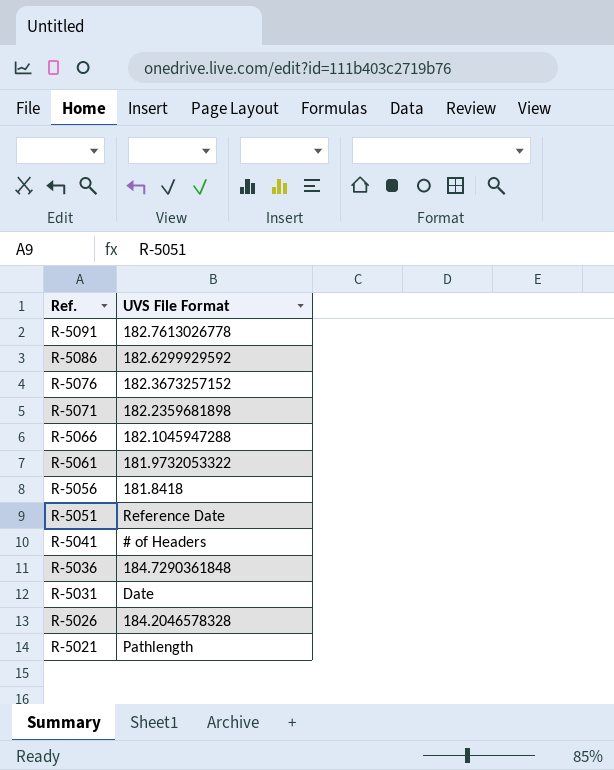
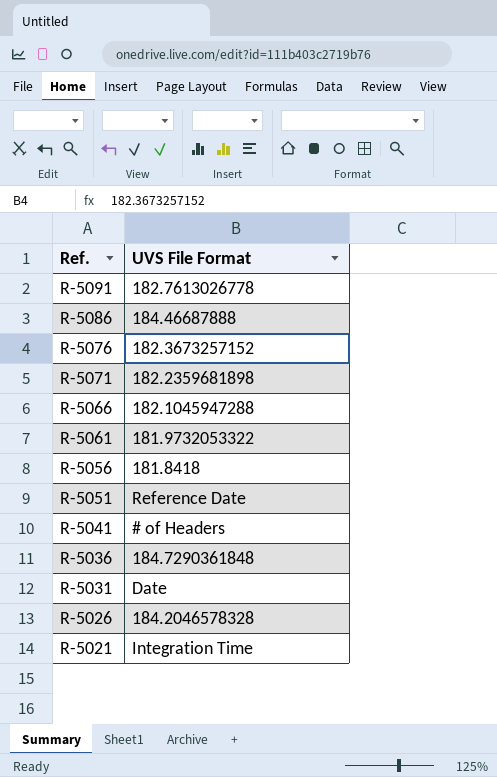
R-5086 | UVS File Format: 182.6299929592 -> 184.46687888
R-5021 | UVS File Format: Pathlength -> Integration Time

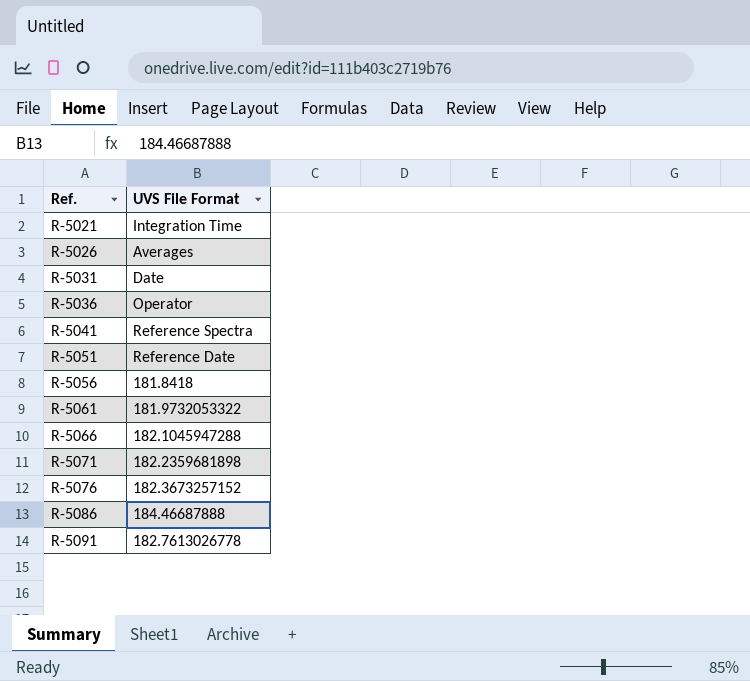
row order: Ref. descending -> Ref. ascending
R-5026 | UVS File Format: 184.2046578328 -> Averages
R-5036 | UVS File Format: 184.7290361848 -> Operator
R-5041 | UVS File Format: # of Headers -> Reference Spectra

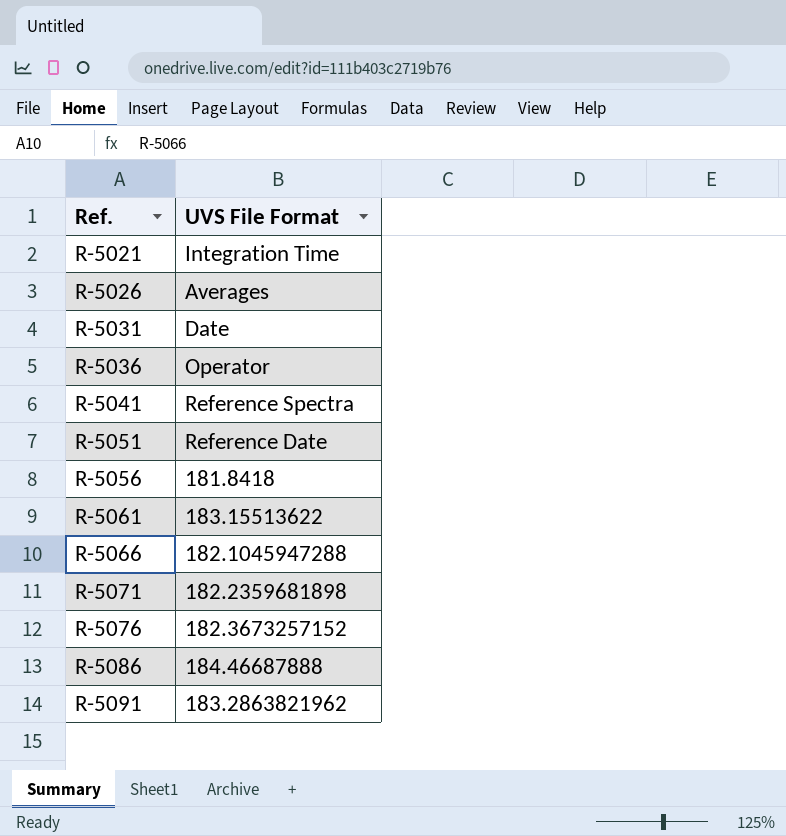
R-5061 | UVS File Format: 181.9732053322 -> 183.15513622
R-5091 | UVS File Format: 182.7613026778 -> 183.2863821962

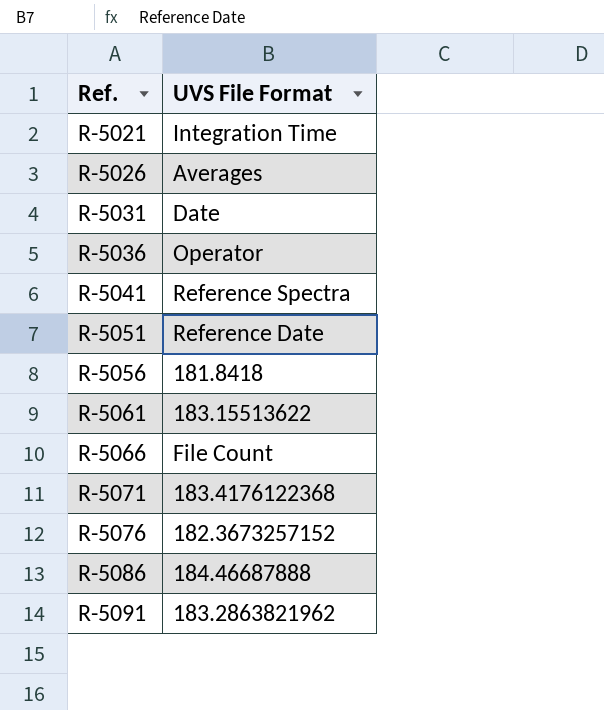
R-5066 | UVS File Format: 182.1045947288 -> File Count
R-5071 | UVS File Format: 182.2359681898 -> 183.4176122368

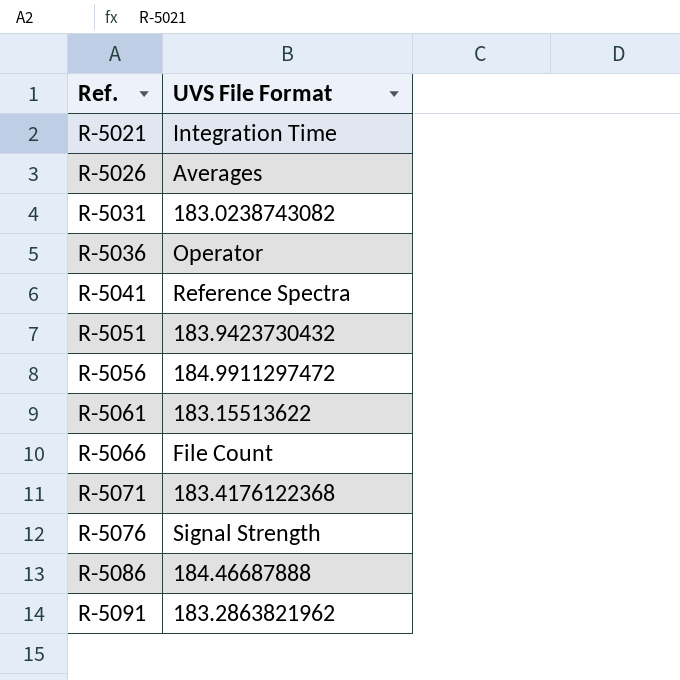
R-5031 | UVS File Format: Date -> 183.0238743082
R-5051 | UVS File Format: Reference Date -> 183.9423730432
R-5056 | UVS File Format: 181.8418 -> 184.9911297472
R-5076 | UVS File Format: 182.3673257152 -> Signal Strength

